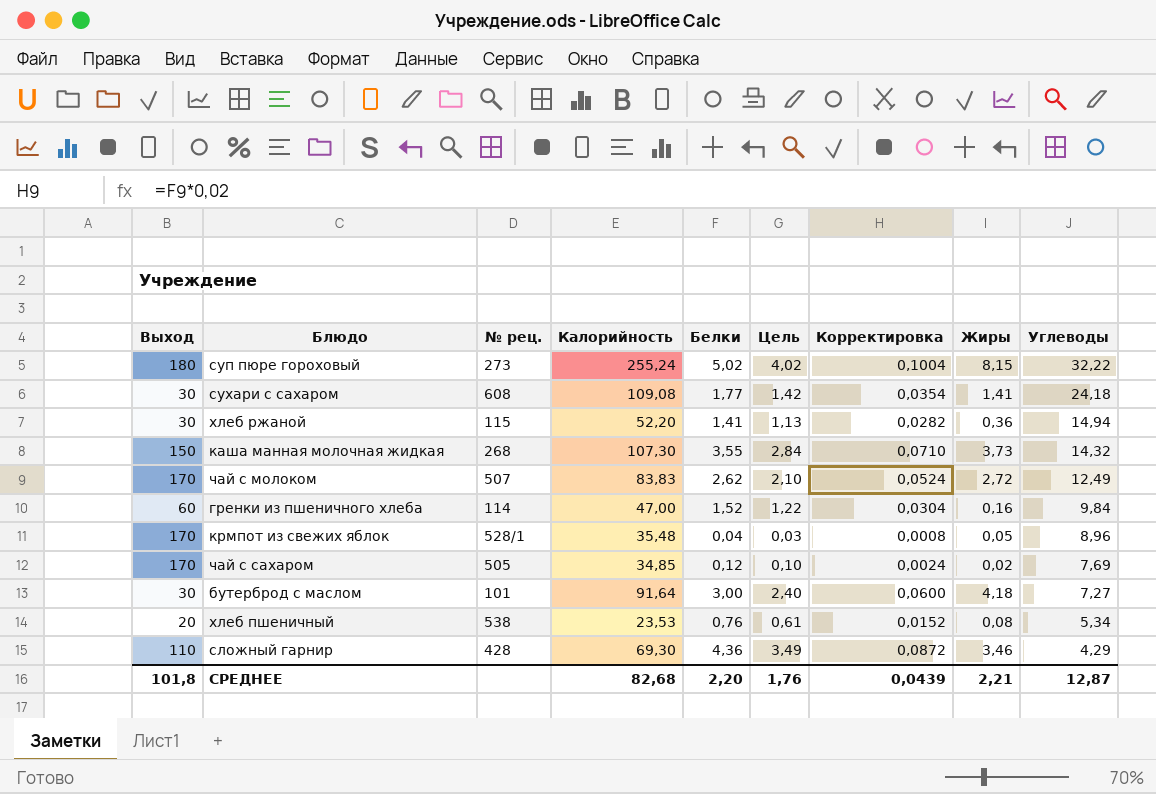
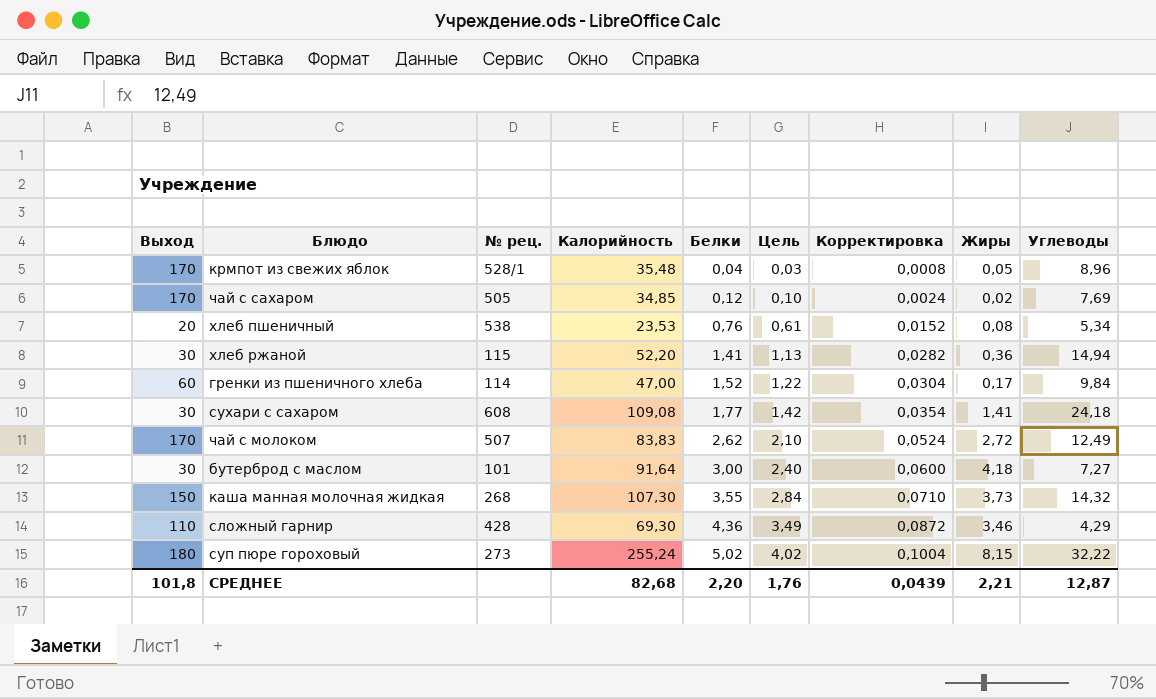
row order: Углеводы descending -> Белки ascending
гренки из пшеничного хлеба | Жиры: 0,16 -> 0,17

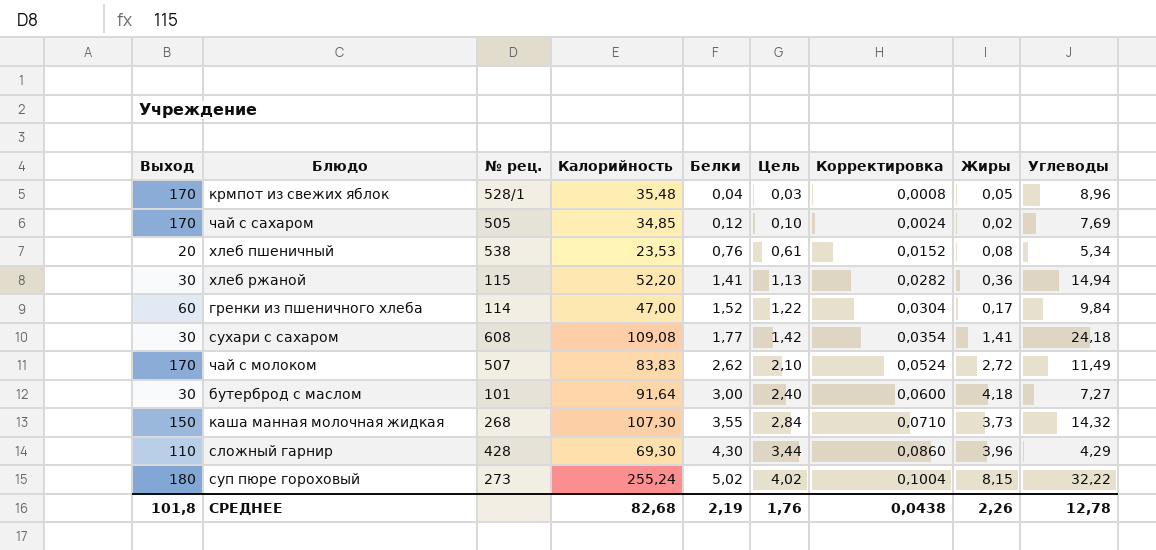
чай с молоком | Углеводы: 12,49 -> 11,49
сложный гарнир | Белки: 4,36 -> 4,30
сложный гарнир | Цель: 3,49 -> 3,44
сложный гарнир | Корректировка: 0,0872 -> 0,0860
сложный гарнир | Жиры: 3,46 -> 3,96
СРЕДНЕЕ | Белки: 2,20 -> 2,19
СРЕДНЕЕ | Корректировка: 0,0439 -> 0,0438
СРЕДНЕЕ | Жиры: 2,21 -> 2,26
СРЕДНЕЕ | Углеводы: 12,87 -> 12,78

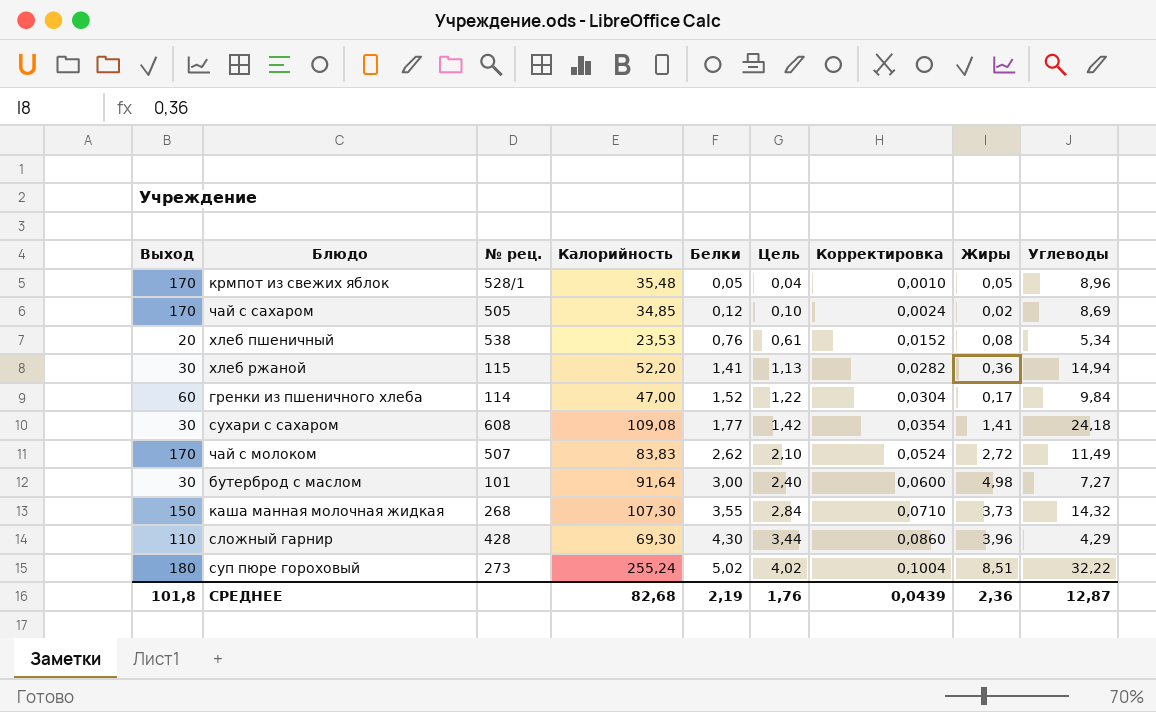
крмпот из свежих яблок | Белки: 0,04 -> 0,05
крмпот из свежих яблок | Цель: 0,03 -> 0,04
крмпот из свежих яблок | Корректировка: 0,0008 -> 0,0010
чай с сахаром | Углеводы: 7,69 -> 8,69
бутерброд с маслом | Жиры: 4,18 -> 4,98
суп пюре гороховый | Жиры: 8,15 -> 8,51
СРЕДНЕЕ | Корректировка: 0,0438 -> 0,0439
СРЕДНЕЕ | Жиры: 2,26 -> 2,36
СРЕДНЕЕ | Углеводы: 12,78 -> 12,87

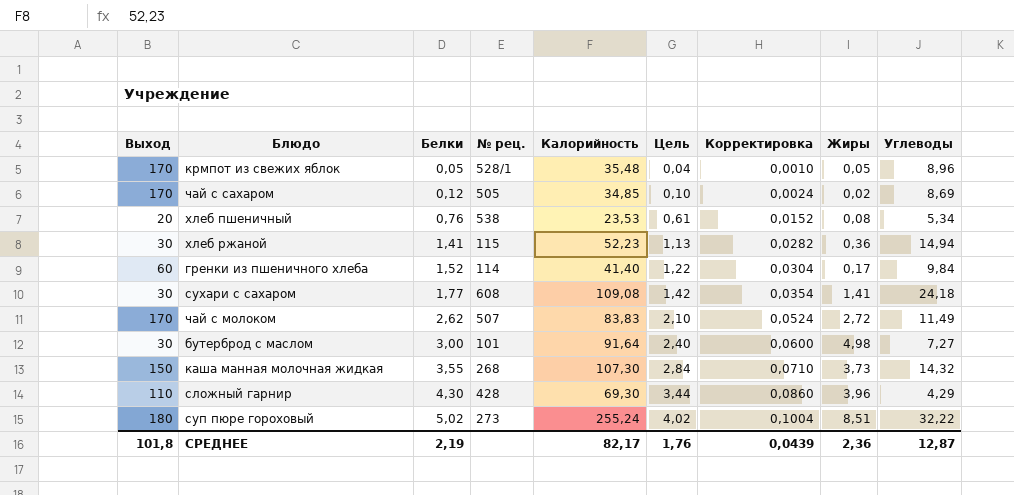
column Белки | position: 5 -> 3
хлеб ржаной | Калорийность: 52,20 -> 52,23
гренки из пшеничного хлеба | Калорийность: 47,00 -> 41,40
СРЕДНЕЕ | Калорийность: 82,68 -> 82,17

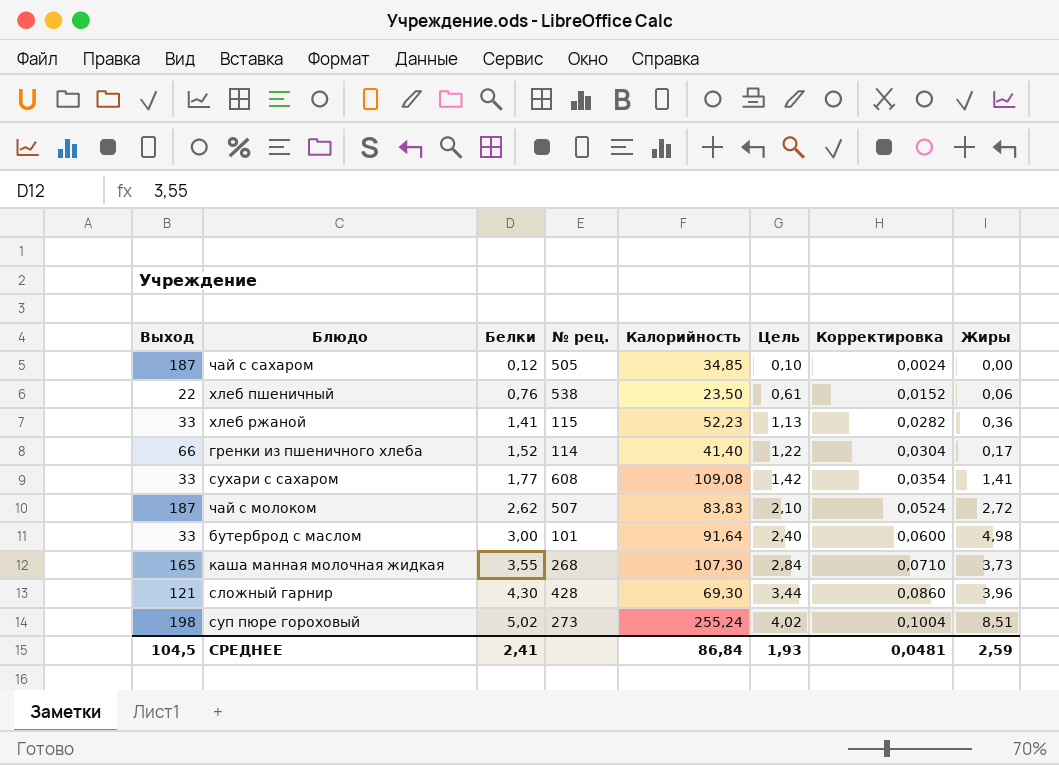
column Углеводы | position: 9 -> none
row крмпот из свежих яблок: 170 | 0,05 | 528/1 | 35,48 | 0,04 | 0,0010 | 0,05 | 8,96 -> none
чай с сахаром | Выход: 170 -> 187
чай с сахаром | Жиры: 0,02 -> 0,00
хлеб пшеничный | Выход: 20 -> 22
хлеб пшеничный | Калорийность: 23,53 -> 23,50
хлеб пшеничный | Жиры: 0,08 -> 0,06
хлеб ржаной | Выход: 30 -> 33
гренки из пшеничного хлеба | Выход: 60 -> 66
сухари с сахаром | Выход: 30 -> 33
чай с молоком | Выход: 170 -> 187
бутерброд с маслом | Выход: 30 -> 33
каша манная молочная жидкая | Выход: 150 -> 165
сложный гарнир | Выход: 110 -> 121
суп пюре гороховый | Выход: 180 -> 198
СРЕДНЕЕ | Выход: 101,8 -> 104,5
СРЕДНЕЕ | Белки: 2,19 -> 2,41
СРЕДНЕЕ | Калорийность: 82,17 -> 86,84
СРЕДНЕЕ | Цель: 1,76 -> 1,93
СРЕДНЕЕ | Корректировка: 0,0439 -> 0,0481
СРЕДНЕЕ | Жиры: 2,36 -> 2,59

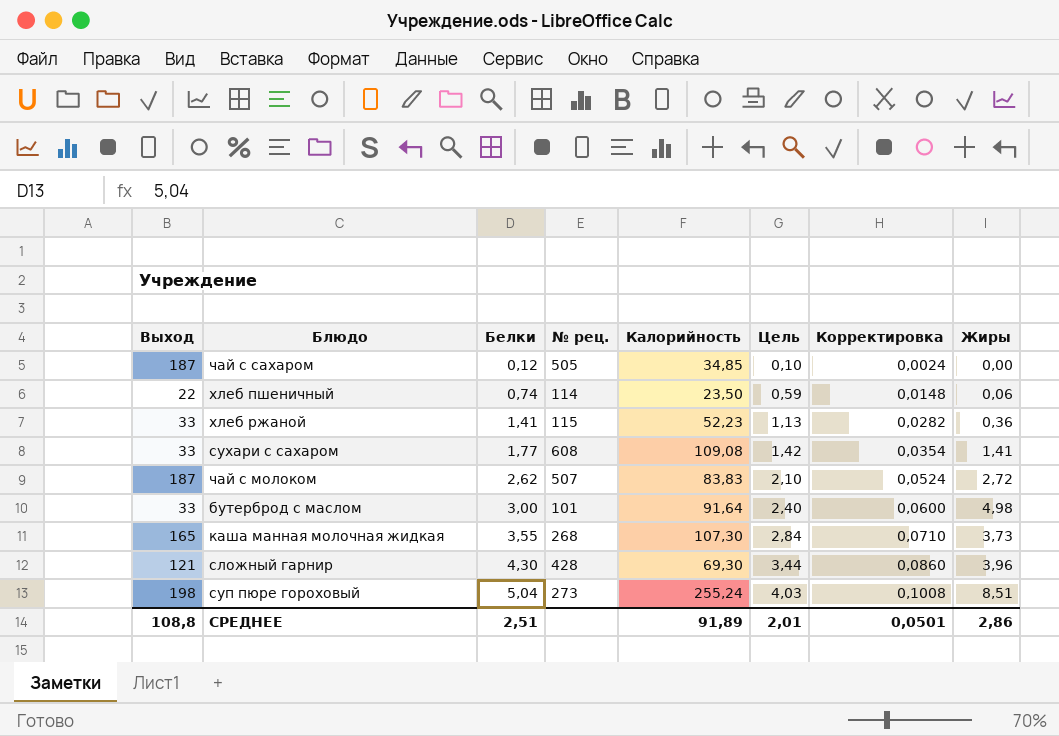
row гренки из пшеничного хлеба: 66 | 1,52 | 114 | 41,40 | 1,22 | 0,0304 | 0,17 -> none
хлеб пшеничный | Белки: 0,76 -> 0,74
хлеб пшеничный | № рец.: 538 -> 114
хлеб пшеничный | Цель: 0,61 -> 0,59
хлеб пшеничный | Корректировка: 0,0152 -> 0,0148
суп пюре гороховый | Белки: 5,02 -> 5,04
суп пюре гороховый | Цель: 4,02 -> 4,03
суп пюре гороховый | Корректировка: 0,1004 -> 0,1008
СРЕДНЕЕ | Выход: 104,5 -> 108,8
СРЕДНЕЕ | Белки: 2,41 -> 2,51
СРЕДНЕЕ | Калорийность: 86,84 -> 91,89
СРЕДНЕЕ | Цель: 1,93 -> 2,01
СРЕДНЕЕ | Корректировка: 0,0481 -> 0,0501
СРЕДНЕЕ | Жиры: 2,59 -> 2,86

